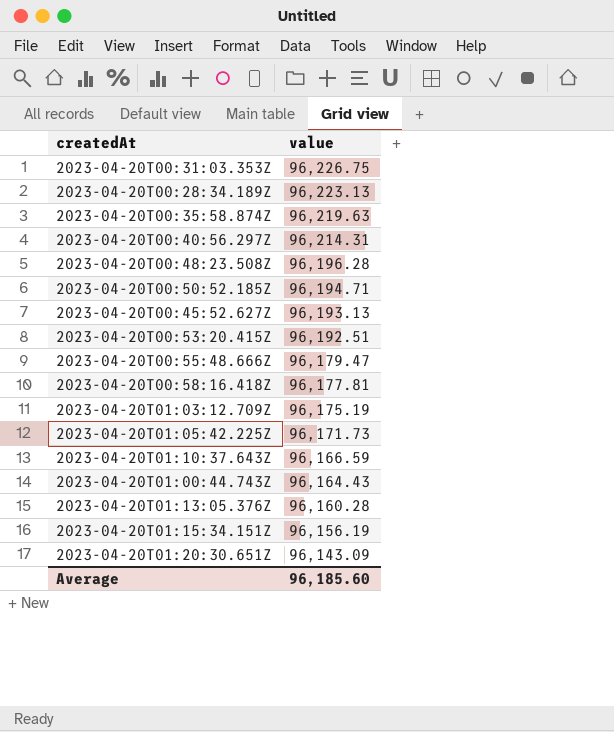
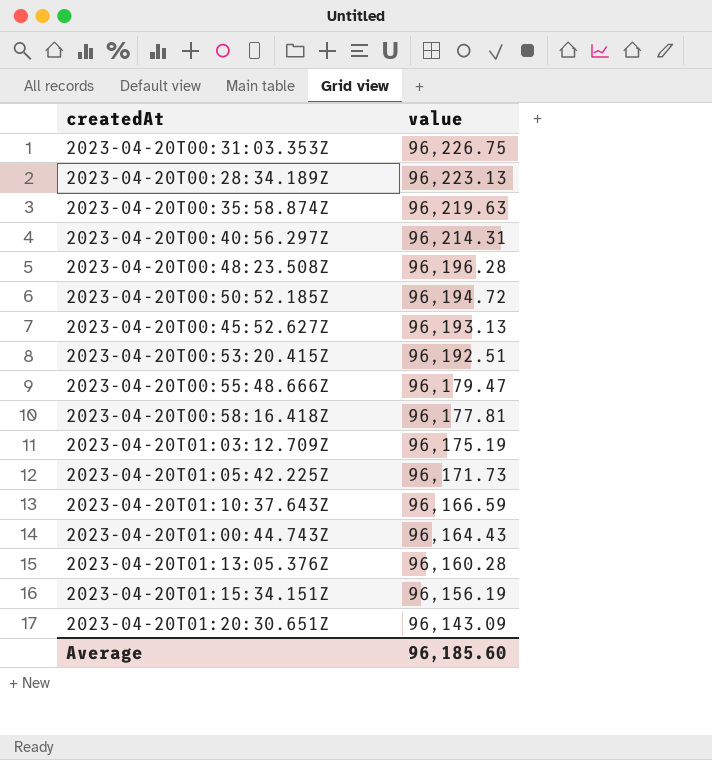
2023-04-20T00:50:52.185Z | value: 96,194.71 -> 96,194.72

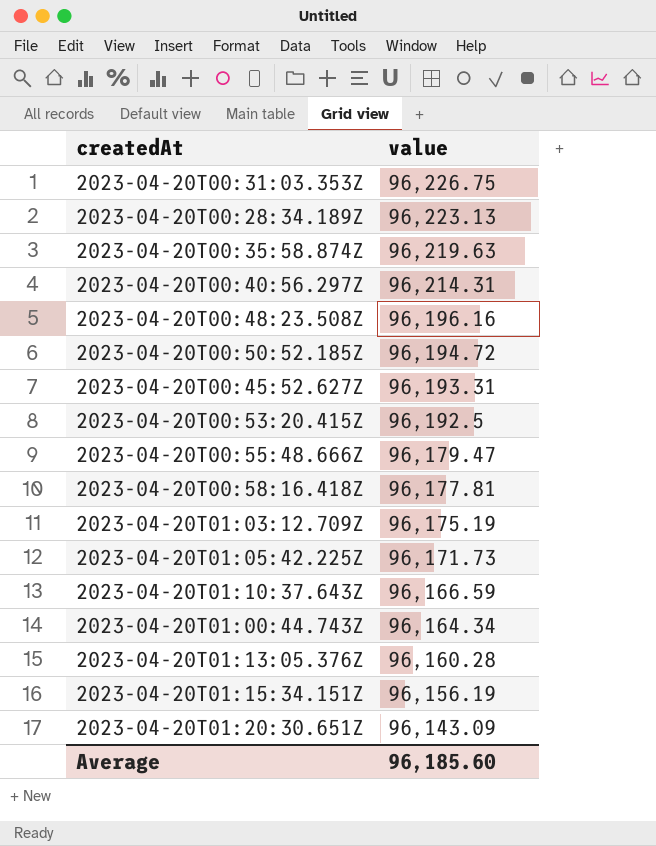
2023-04-20T00:48:23.508Z | value: 96,196.28 -> 96,196.16
2023-04-20T00:45:52.627Z | value: 96,193.13 -> 96,193.31
2023-04-20T00:53:20.415Z | value: 96,192.51 -> 96,192.5
2023-04-20T01:00:44.743Z | value: 96,164.43 -> 96,164.34

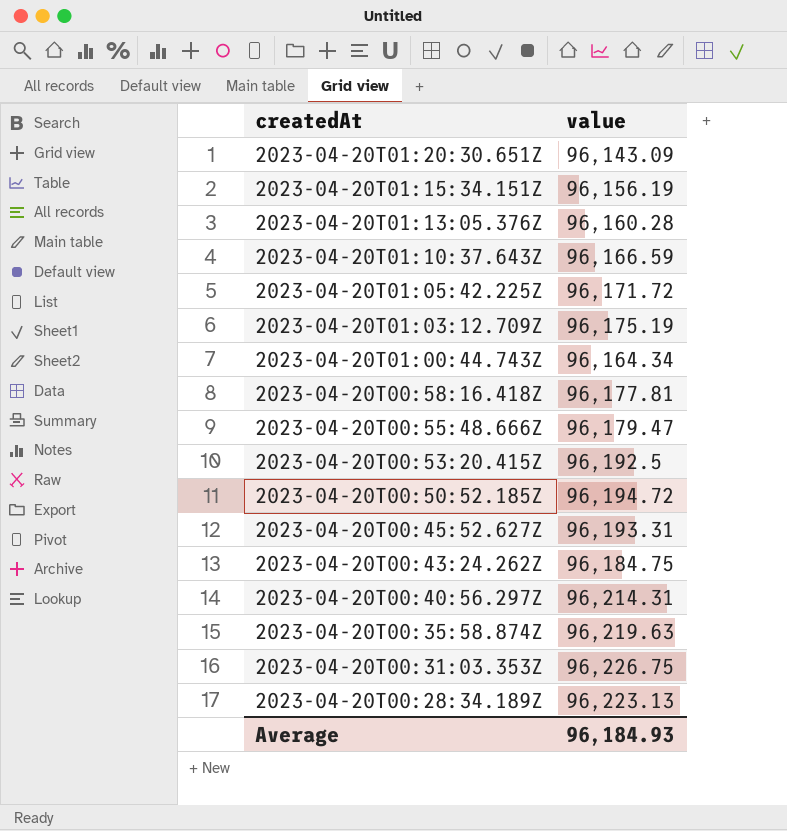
row order: value descending -> createdAt descending
row 2023-04-20T00:48:23.508Z: 96,196.16 -> none
2023-04-20T01:05:42.225Z | value: 96,171.73 -> 96,171.72
row 2023-04-20T00:43:24.262Z: none -> 96,184.75
Average | value: 96,185.60 -> 96,184.93

